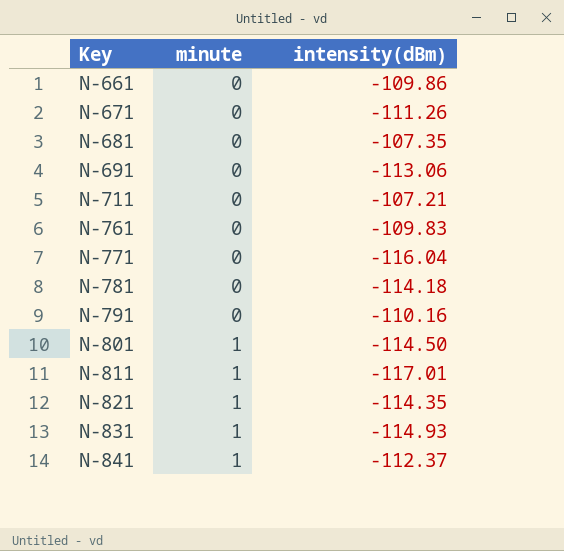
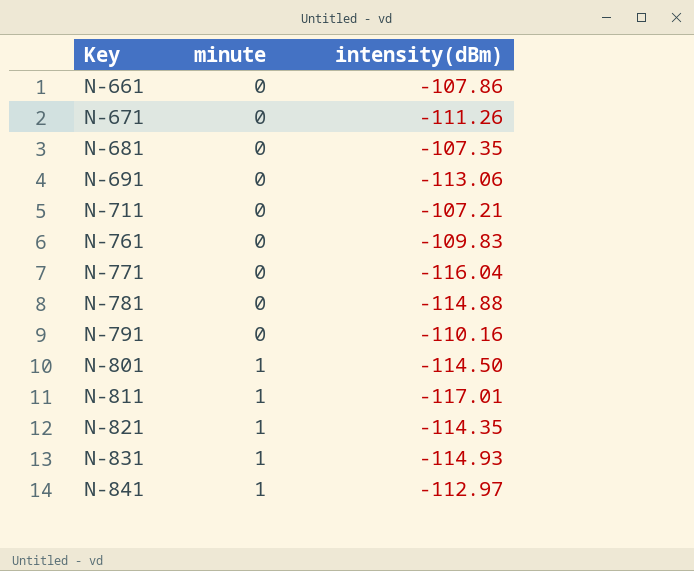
N-661 | intensity(dBm): -109.86 -> -107.86
N-781 | intensity(dBm): -114.18 -> -114.88
N-841 | intensity(dBm): -112.37 -> -112.97

